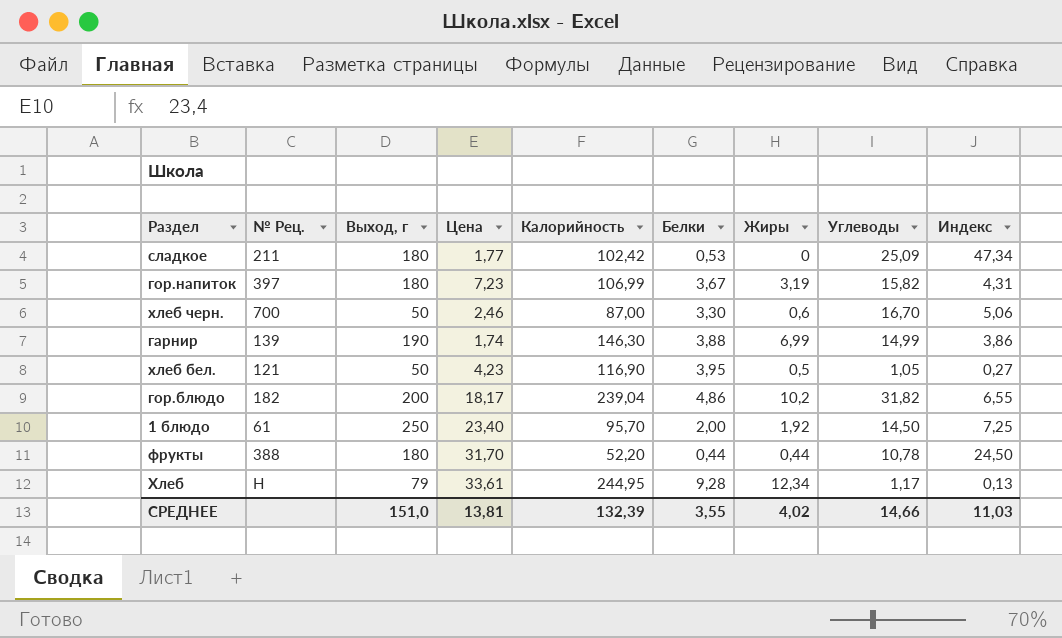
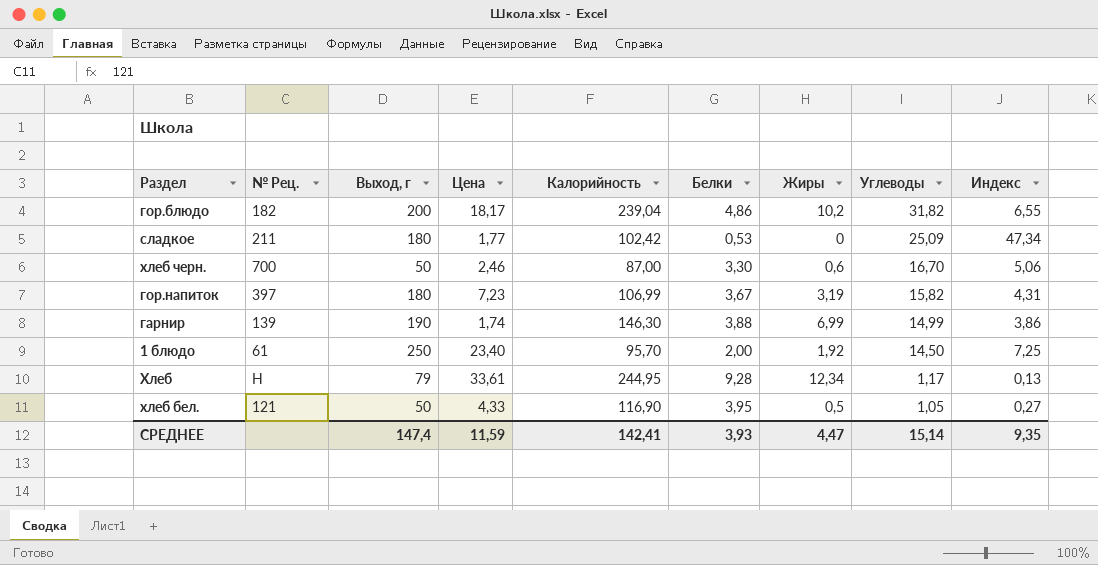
row order: none -> Углеводы descending
row фрукты: 388 | 180 | 31,70 | 52,20 | 0,44 | 0,44 | 10,78 | 24,50 -> none
хлеб бел. | Цена: 4,23 -> 4,33
СРЕДНЕЕ | Выход, г: 151,0 -> 147,4
СРЕДНЕЕ | Цена: 13,81 -> 11,59
СРЕДНЕЕ | Калорийность: 132,39 -> 142,41
СРЕДНЕЕ | Белки: 3,55 -> 3,93
СРЕДНЕЕ | Жиры: 4,02 -> 4,47
СРЕДНЕЕ | Углеводы: 14,66 -> 15,14
СРЕДНЕЕ | Индекс: 11,03 -> 9,35

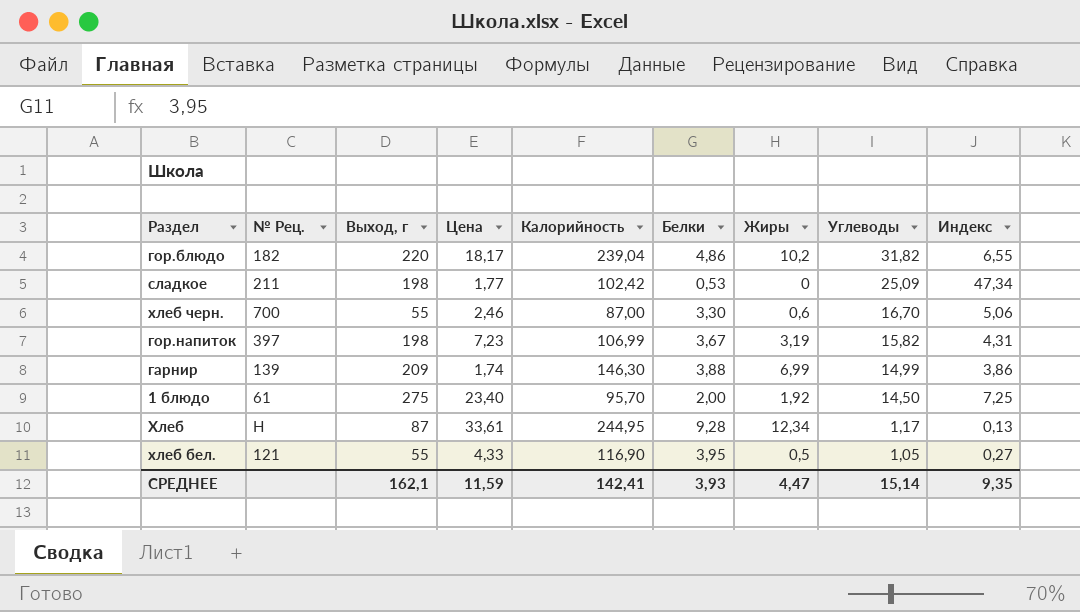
гор.блюдо | Выход, г: 200 -> 220
сладкое | Выход, г: 180 -> 198
хлеб черн. | Выход, г: 50 -> 55
гор.напиток | Выход, г: 180 -> 198
гарнир | Выход, г: 190 -> 209
1 блюдо | Выход, г: 250 -> 275
Хлеб | Выход, г: 79 -> 87
хлеб бел. | Выход, г: 50 -> 55
СРЕДНЕЕ | Выход, г: 147,4 -> 162,1

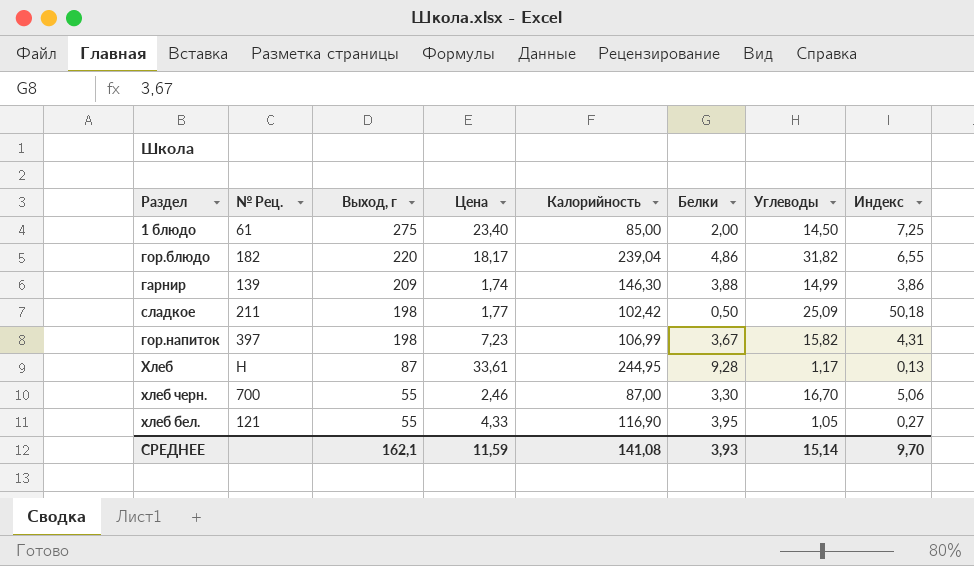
row order: Углеводы descending -> Выход, г descending
column Жиры | position: 7 -> none
1 блюдо | Калорийность: 95,70 -> 85,00
сладкое | Белки: 0,53 -> 0,50
сладкое | Индекс: 47,34 -> 50,18
СРЕДНЕЕ | Калорийность: 142,41 -> 141,08
СРЕДНЕЕ | Индекс: 9,35 -> 9,70

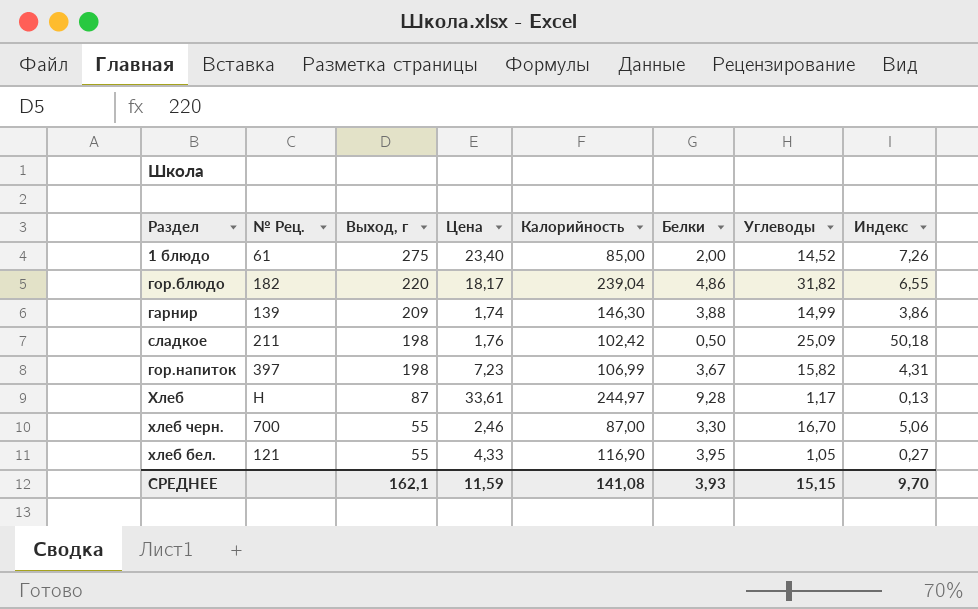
1 блюдо | Углеводы: 14,50 -> 14,52
1 блюдо | Индекс: 7,25 -> 7,26
сладкое | Цена: 1,77 -> 1,76
Хлеб | Калорийность: 244,95 -> 244,97
СРЕДНЕЕ | Углеводы: 15,14 -> 15,15

